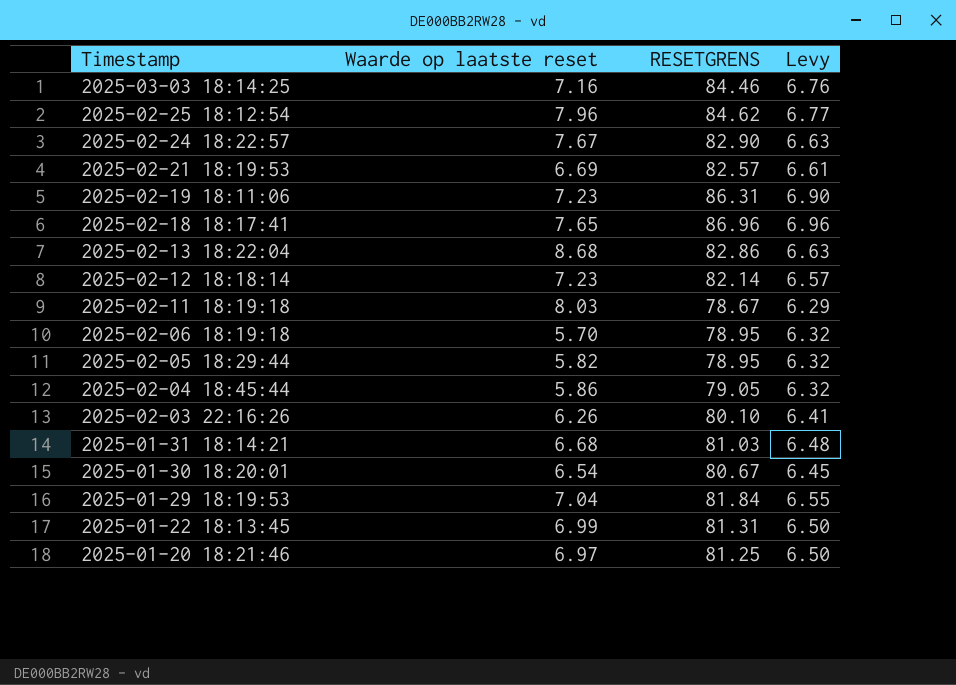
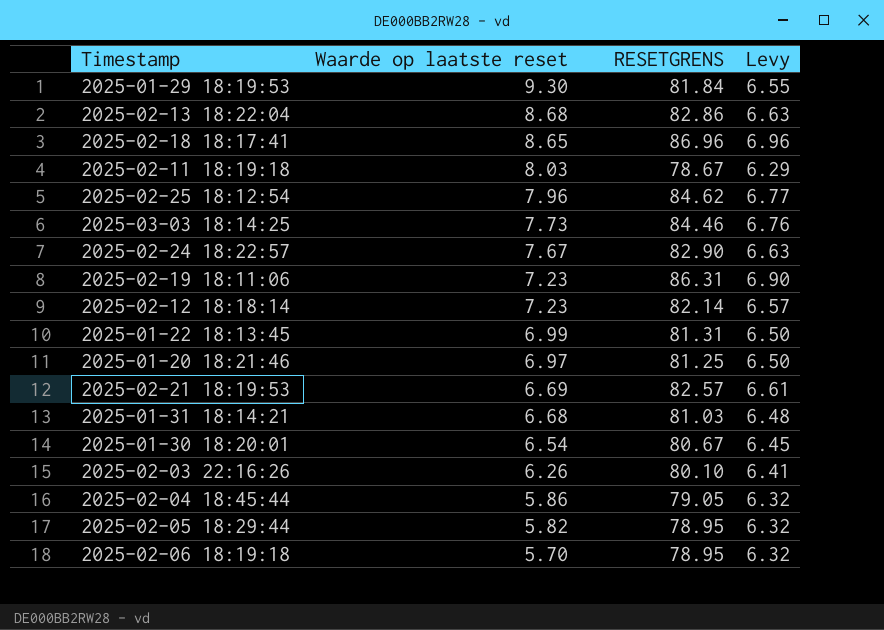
row order: Timestamp descending -> Waarde op laatste reset descending
2025-01-29 18:19:53 | Waarde op laatste reset: 7.04 -> 9.30
2025-02-18 18:17:41 | Waarde op laatste reset: 7.65 -> 8.65
2025-03-03 18:14:25 | Waarde op laatste reset: 7.16 -> 7.73

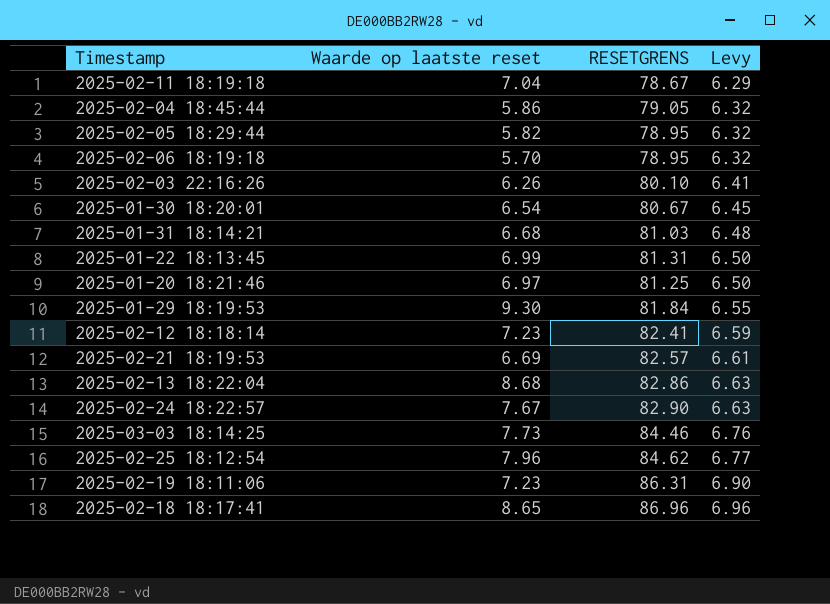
row order: Waarde op laatste reset descending -> Levy ascending
2025-02-11 18:19:18 | Waarde op laatste reset: 8.03 -> 7.04
2025-02-12 18:18:14 | RESETGRENS: 82.14 -> 82.41
2025-02-12 18:18:14 | Levy: 6.57 -> 6.59

